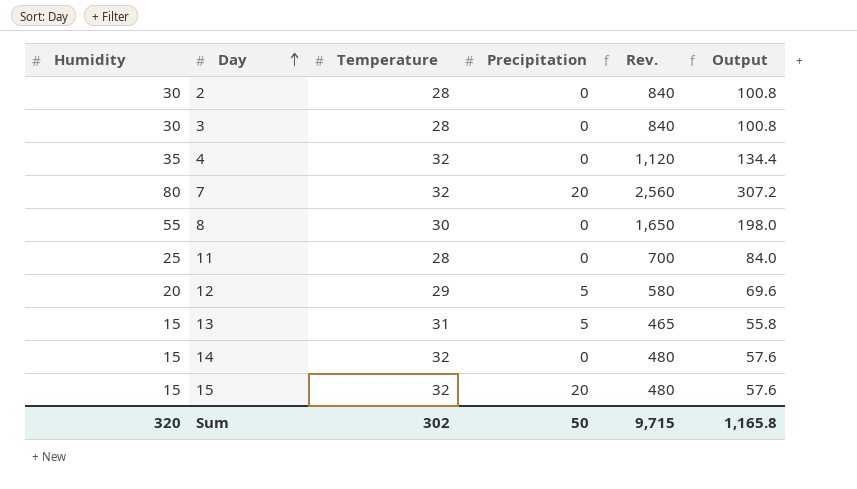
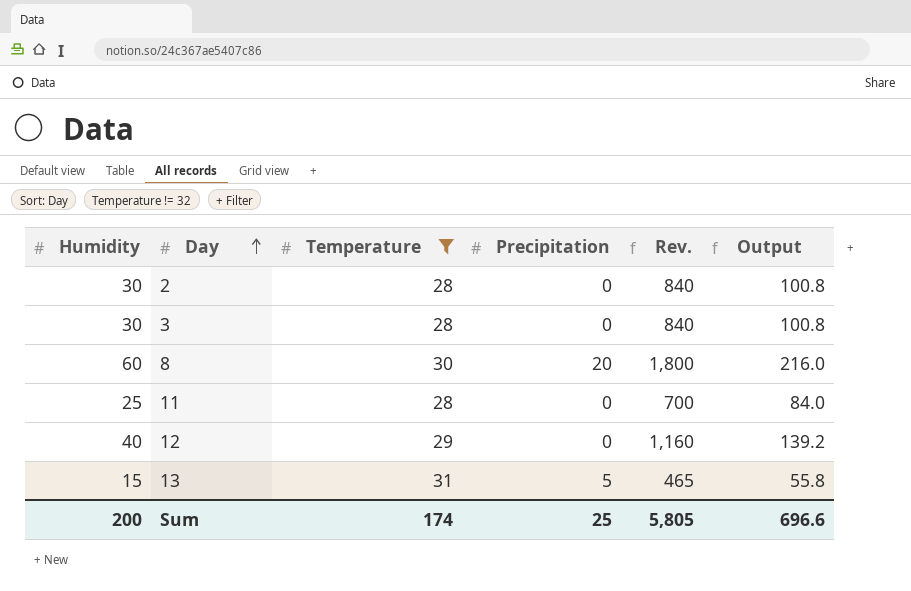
filter: none -> Temperature != 32
8 | Humidity: 55 -> 60
8 | Precipitation: 0 -> 20
8 | Rev.: 1,650 -> 1,800
8 | Output: 198.0 -> 216.0
12 | Humidity: 20 -> 40
12 | Precipitation: 5 -> 0
12 | Rev.: 580 -> 1,160
12 | Output: 69.6 -> 139.2
Sum | Humidity: 320 -> 200
Sum | Temperature: 302 -> 174
Sum | Precipitation: 50 -> 25
Sum | Rev.: 9,715 -> 5,805
Sum | Output: 1,165.8 -> 696.6

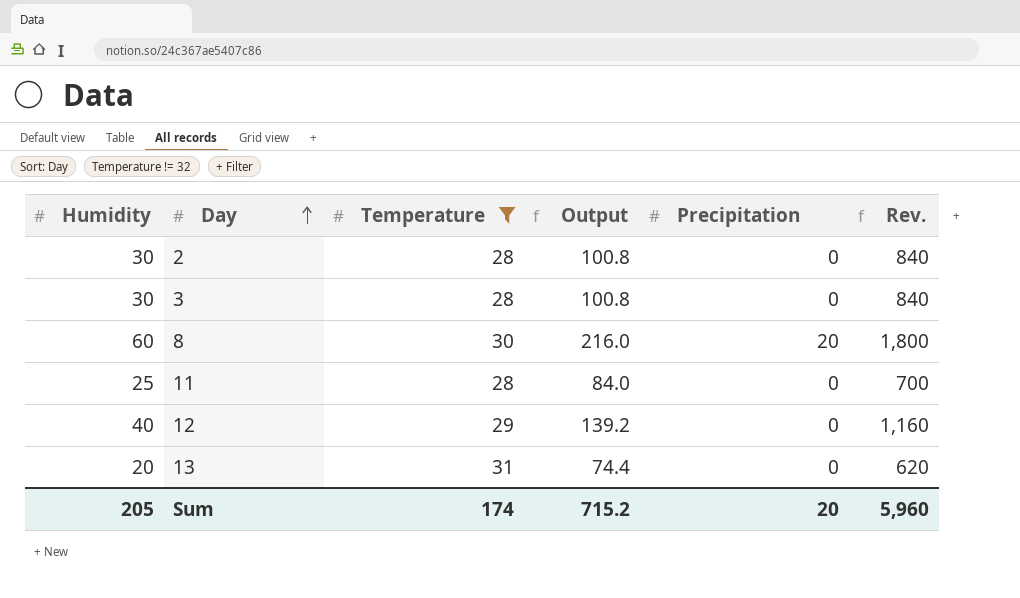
column Output | position: 6 -> 4
13 | Humidity: 15 -> 20
13 | Output: 55.8 -> 74.4
13 | Precipitation: 5 -> 0
13 | Rev.: 465 -> 620
Sum | Humidity: 200 -> 205
Sum | Output: 696.6 -> 715.2
Sum | Precipitation: 25 -> 20
Sum | Rev.: 5,805 -> 5,960

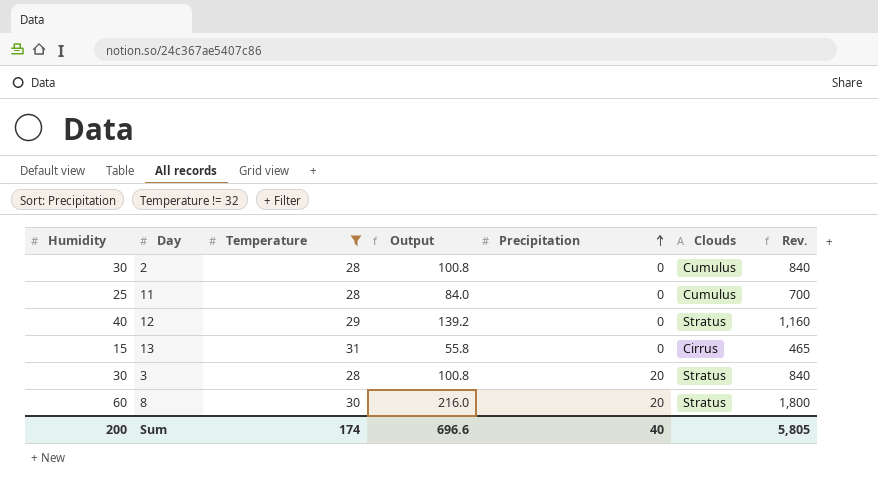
row order: Day ascending -> Precipitation ascending
column Clouds | position: none -> 6
13 | Humidity: 20 -> 15
13 | Output: 74.4 -> 55.8
13 | Rev.: 620 -> 465
3 | Precipitation: 0 -> 20
Sum | Humidity: 205 -> 200
Sum | Output: 715.2 -> 696.6
Sum | Precipitation: 20 -> 40
Sum | Rev.: 5,960 -> 5,805

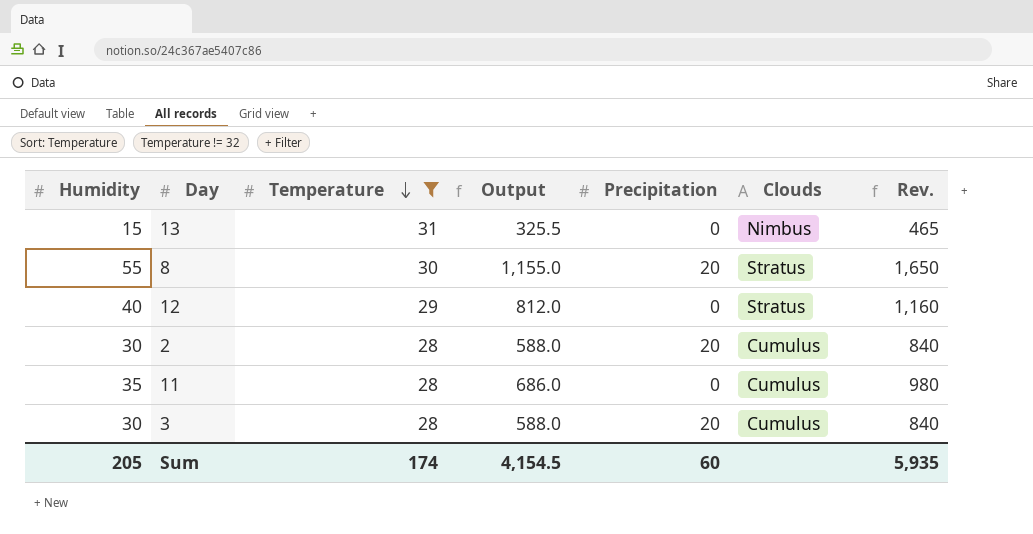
row order: Precipitation ascending -> Temperature descending
column Output | formula: [Rev.] * 0.12 -> [Rev.] * 0.7
13 | Clouds: Cirrus -> Nimbus
8 | Humidity: 60 -> 55
8 | Rev.: 1,800 -> 1,650
2 | Precipitation: 0 -> 20
11 | Humidity: 25 -> 35
11 | Rev.: 700 -> 980
3 | Clouds: Stratus -> Cumulus
Sum | Humidity: 200 -> 205
Sum | Output: 696.6 -> 4,154.5
Sum | Precipitation: 40 -> 60
Sum | Rev.: 5,805 -> 5,935

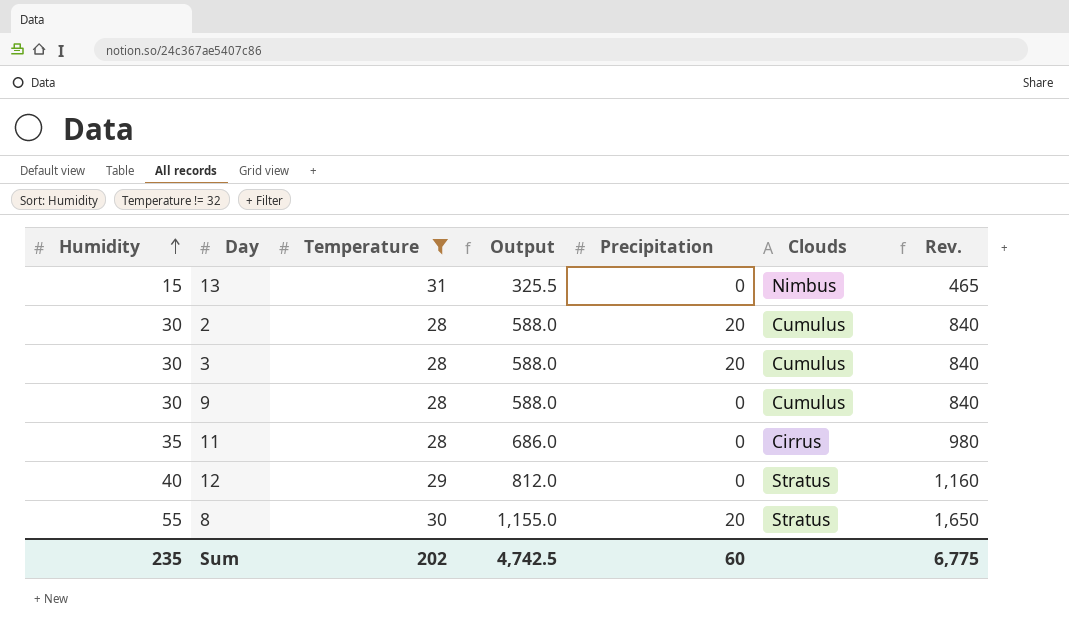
row order: Temperature descending -> Humidity ascending
row 9: none -> 30 | 28 | 588.0 | 0 | Cumulus | 840
11 | Clouds: Cumulus -> Cirrus
Sum | Humidity: 205 -> 235
Sum | Temperature: 174 -> 202
Sum | Output: 4,154.5 -> 4,742.5
Sum | Rev.: 5,935 -> 6,775

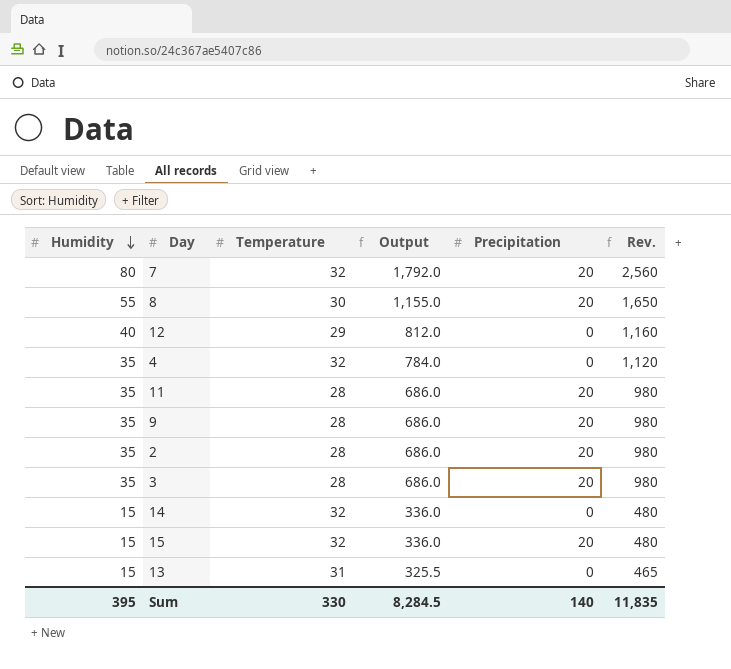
filter: Temperature != 32 -> none
row order: Humidity ascending -> Humidity descending
column Clouds | position: 6 -> none
11 | Precipitation: 0 -> 20
9 | Humidity: 30 -> 35
9 | Output: 588.0 -> 686.0
9 | Precipitation: 0 -> 20
9 | Rev.: 840 -> 980
2 | Humidity: 30 -> 35
2 | Output: 588.0 -> 686.0
2 | Rev.: 840 -> 980
3 | Humidity: 30 -> 35
3 | Output: 588.0 -> 686.0
3 | Rev.: 840 -> 980
Sum | Humidity: 235 -> 395
Sum | Temperature: 202 -> 330
Sum | Output: 4,742.5 -> 8,284.5
Sum | Precipitation: 60 -> 140
Sum | Rev.: 6,775 -> 11,835

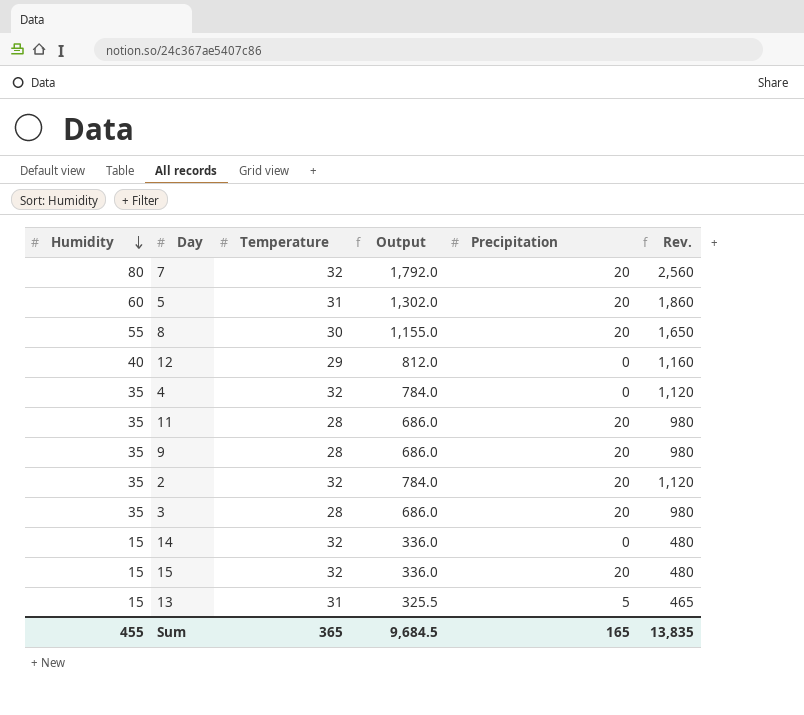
row 5: none -> 60 | 31 | 1,302.0 | 20 | 1,860
2 | Temperature: 28 -> 32
2 | Output: 686.0 -> 784.0
2 | Rev.: 980 -> 1,120
13 | Precipitation: 0 -> 5
Sum | Humidity: 395 -> 455
Sum | Temperature: 330 -> 365
Sum | Output: 8,284.5 -> 9,684.5
Sum | Precipitation: 140 -> 165
Sum | Rev.: 11,835 -> 13,835

